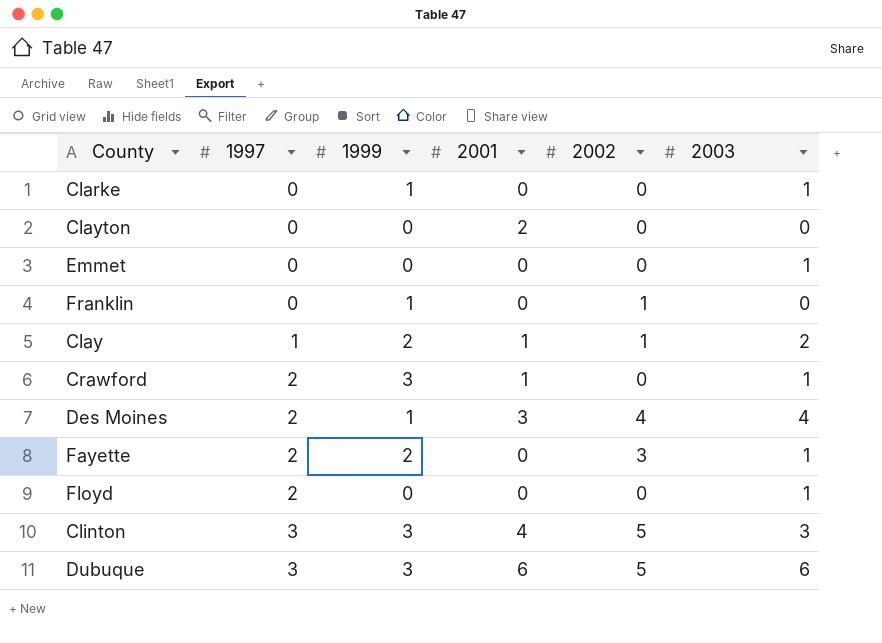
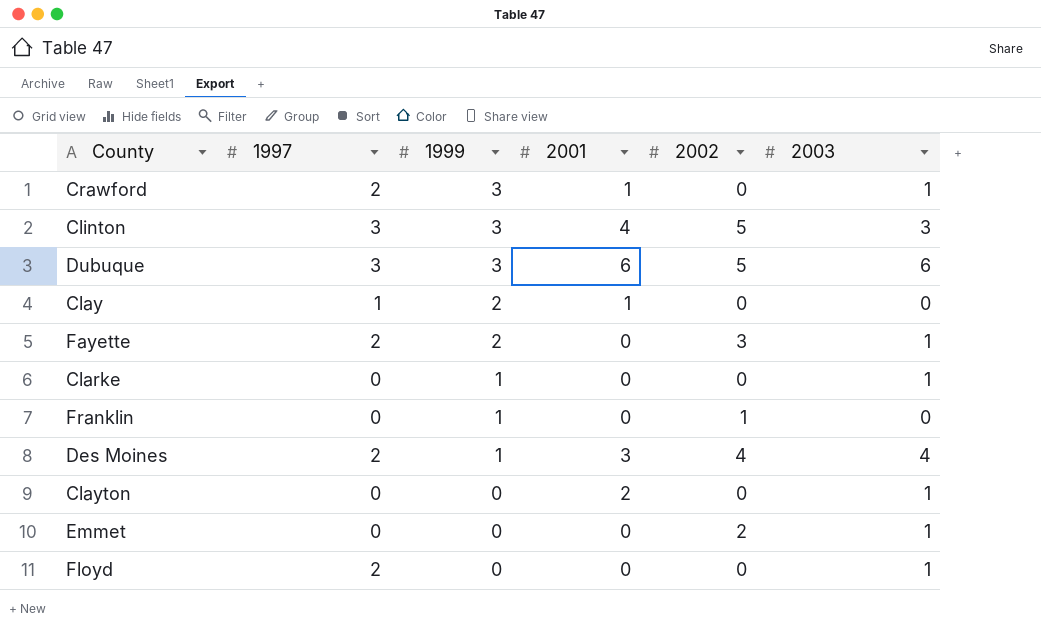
row order: 1997 ascending -> 1999 descending
Clay | 2002: 1 -> 0
Clay | 2003: 2 -> 0
Clayton | 2003: 0 -> 1
Emmet | 2002: 0 -> 2

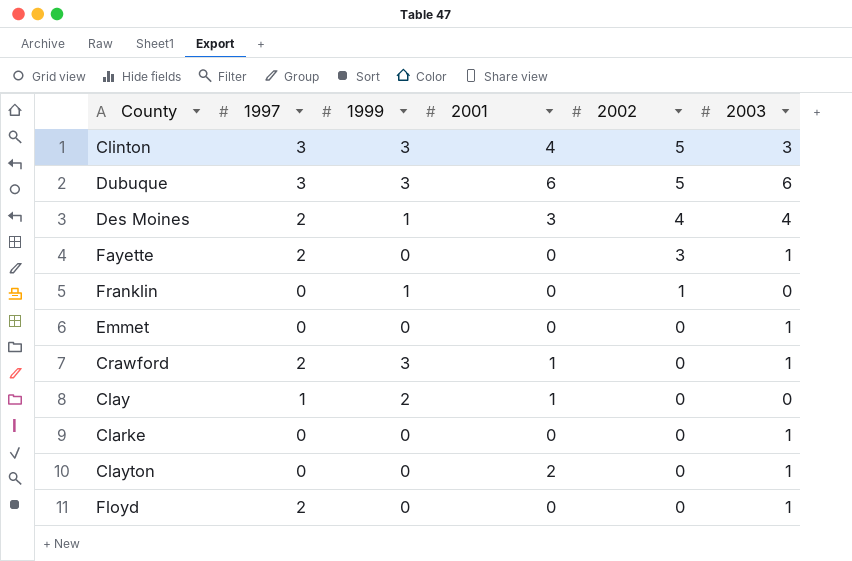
row order: 1999 descending -> 2002 descending
Fayette | 1999: 2 -> 0
Emmet | 2002: 2 -> 0
Clarke | 1999: 1 -> 0

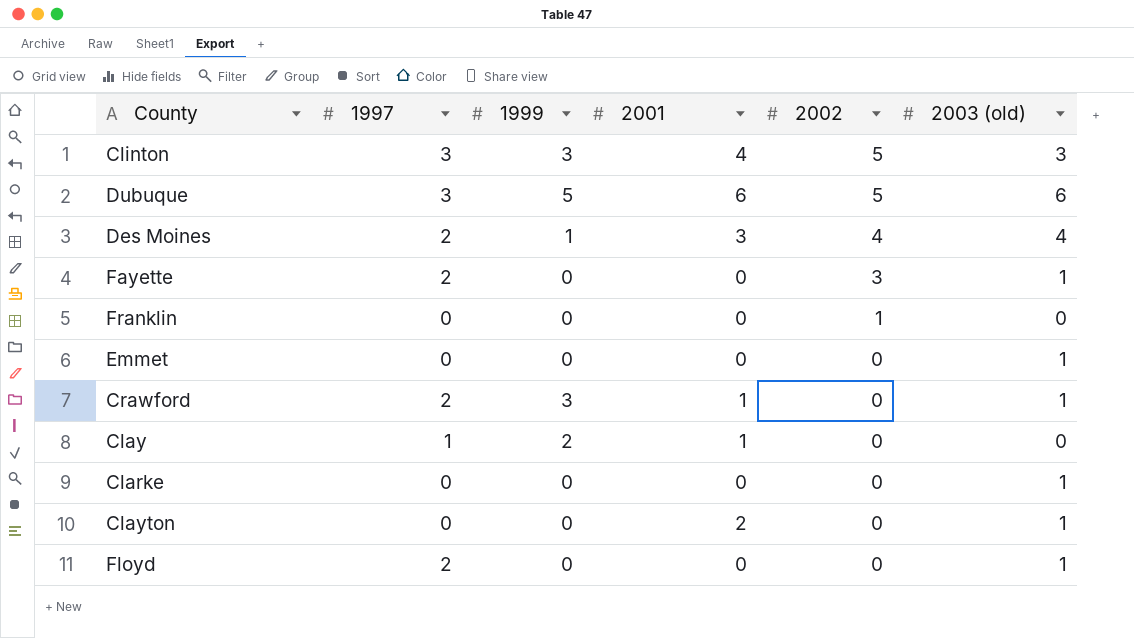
column name: 2003 -> 2003 (old)
Dubuque | 1999: 3 -> 5
Franklin | 1999: 1 -> 0

